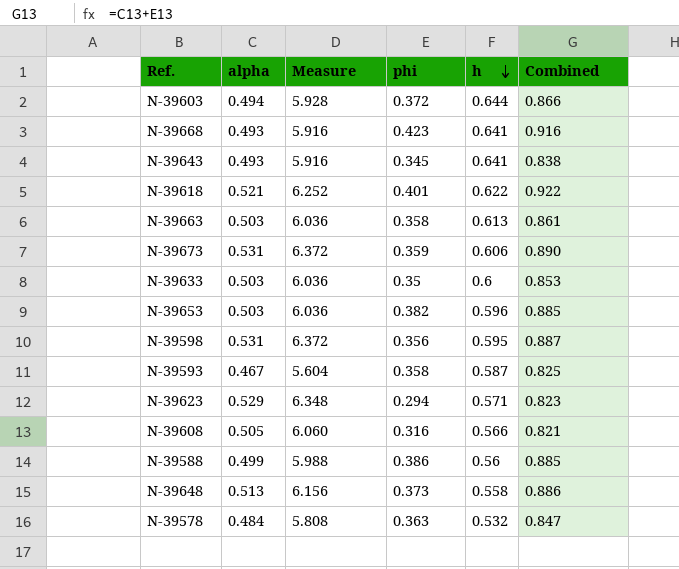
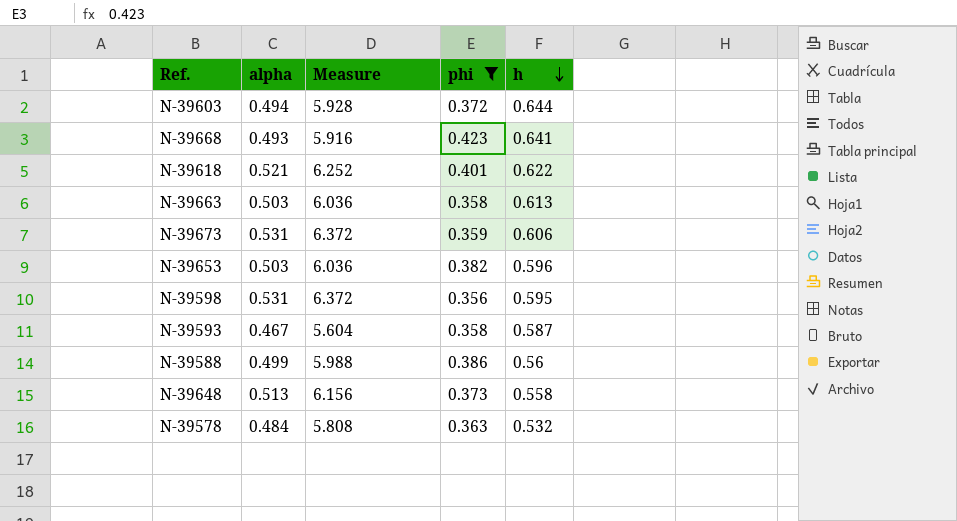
filter: none -> phi >= 0.356
column Combined | formula: [alpha] + [phi] -> none

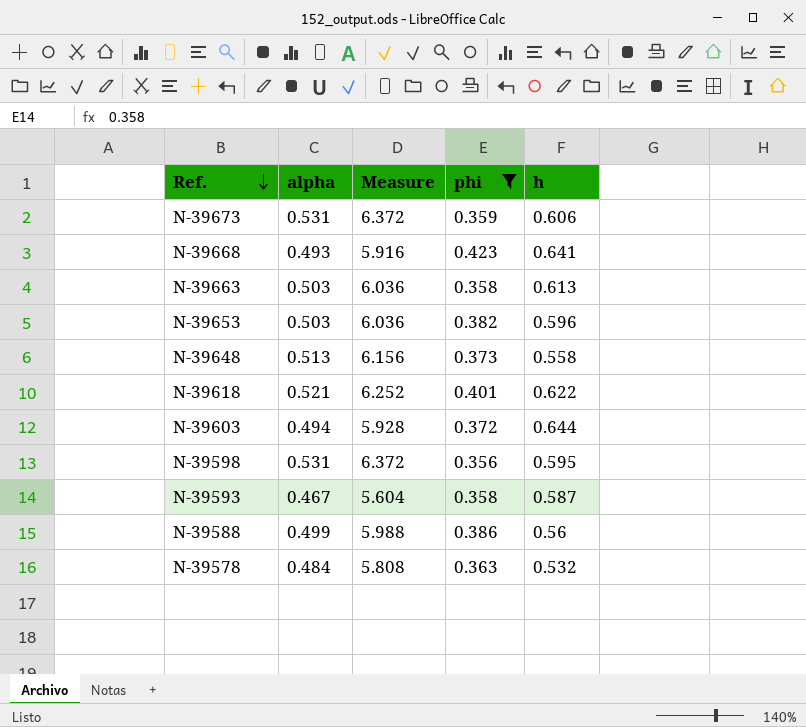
row order: h descending -> Ref. descending

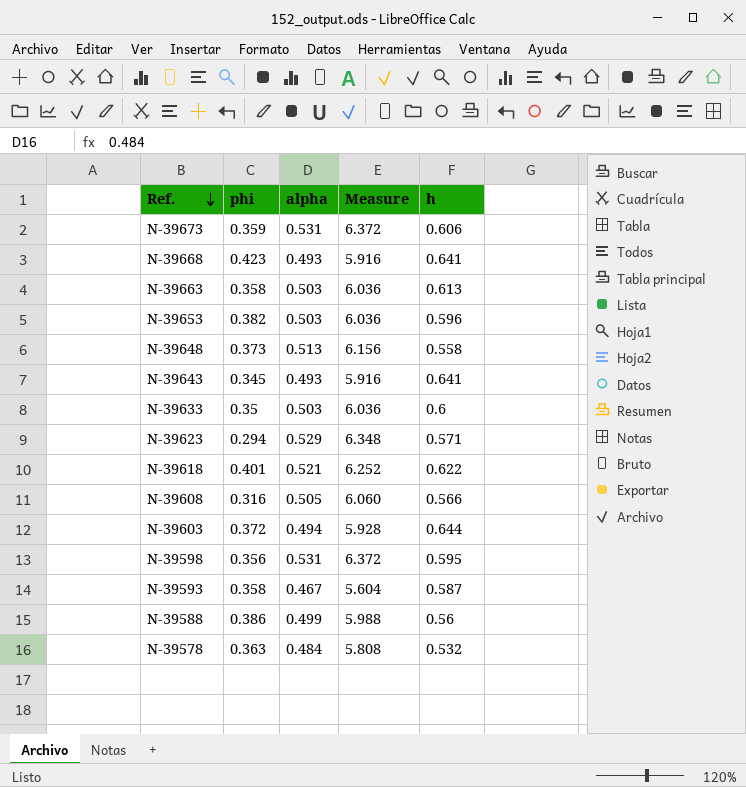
filter: phi >= 0.356 -> none
column phi | position: 4 -> 2

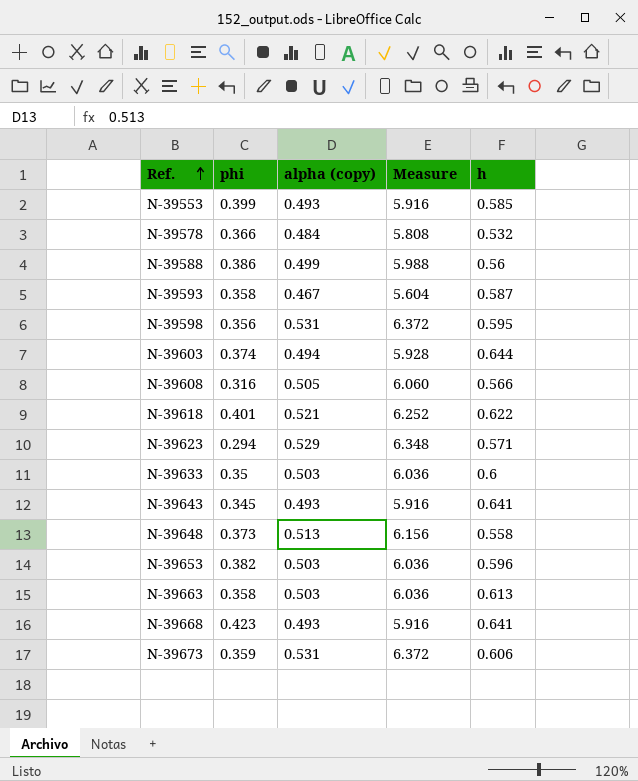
row order: Ref. descending -> Ref. ascending
column name: alpha -> alpha (copy)
row N-39553: none -> 0.399 | 0.493 | 5.916 | 0.585
N-39578 | phi: 0.363 -> 0.366
N-39603 | phi: 0.372 -> 0.374

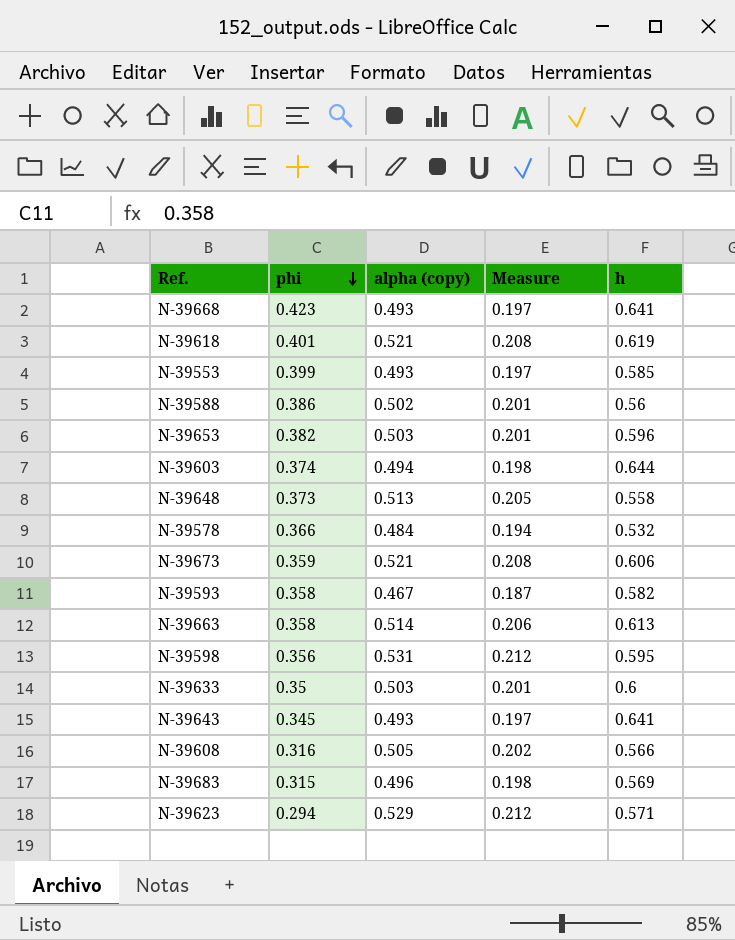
row order: Ref. ascending -> phi descending
column Measure | formula: [alpha (copy)] * 12 -> [alpha (copy)] * 0.4
N-39618 | h: 0.622 -> 0.619
N-39588 | alpha (copy): 0.499 -> 0.502
N-39673 | alpha (copy): 0.531 -> 0.521
N-39593 | h: 0.587 -> 0.582
N-39663 | alpha (copy): 0.503 -> 0.514
row N-39683: none -> 0.315 | 0.496 | 0.198 | 0.569

